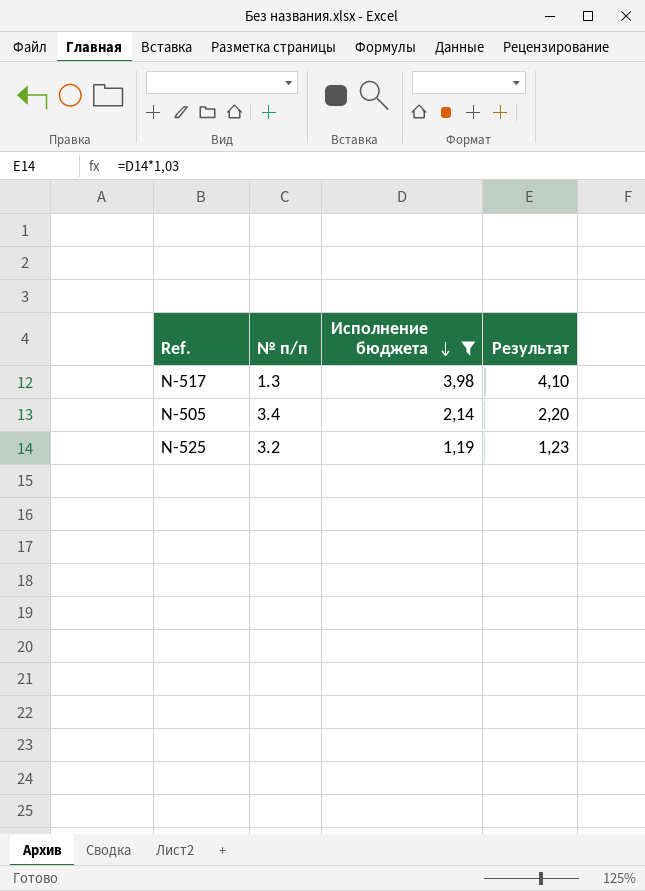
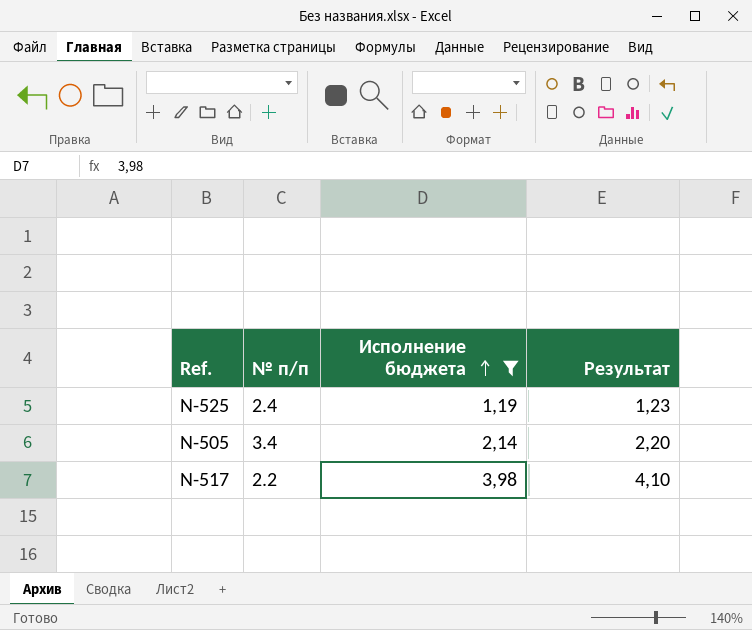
row order: Исполнение бюджета descending -> Исполнение бюджета ascending
N-525 | № п/п: 3.2 -> 2.4
N-517 | № п/п: 1.3 -> 2.2

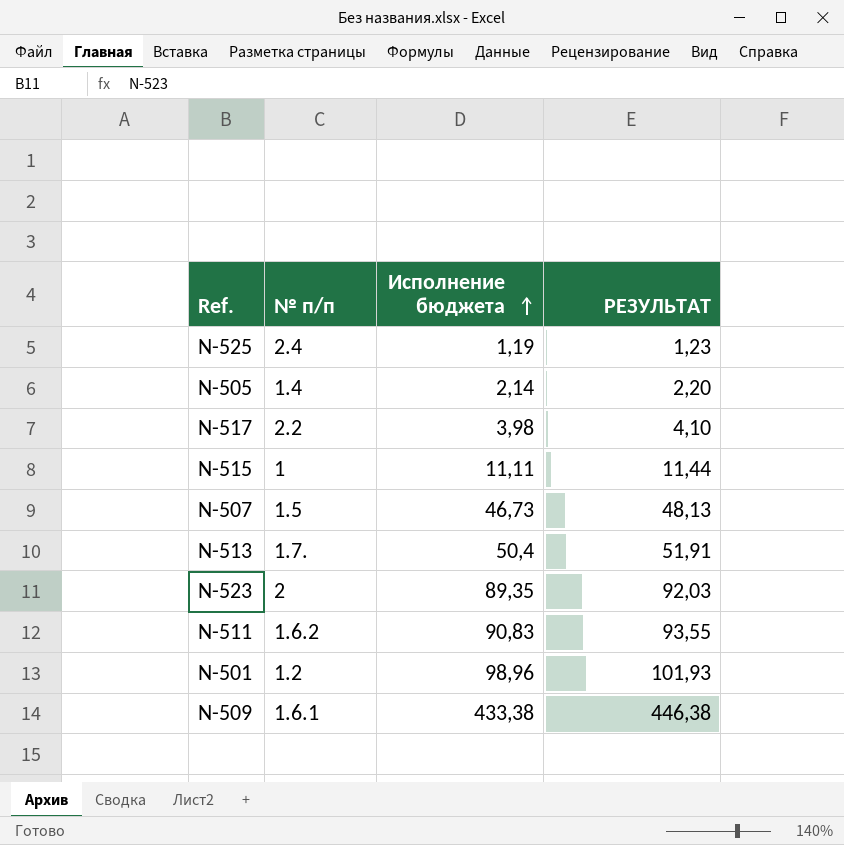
filter: Исполнение бюджета <= 3,98 -> none
column name: Результат -> РЕЗУЛЬТАТ
N-505 | № п/п: 3.4 -> 1.4

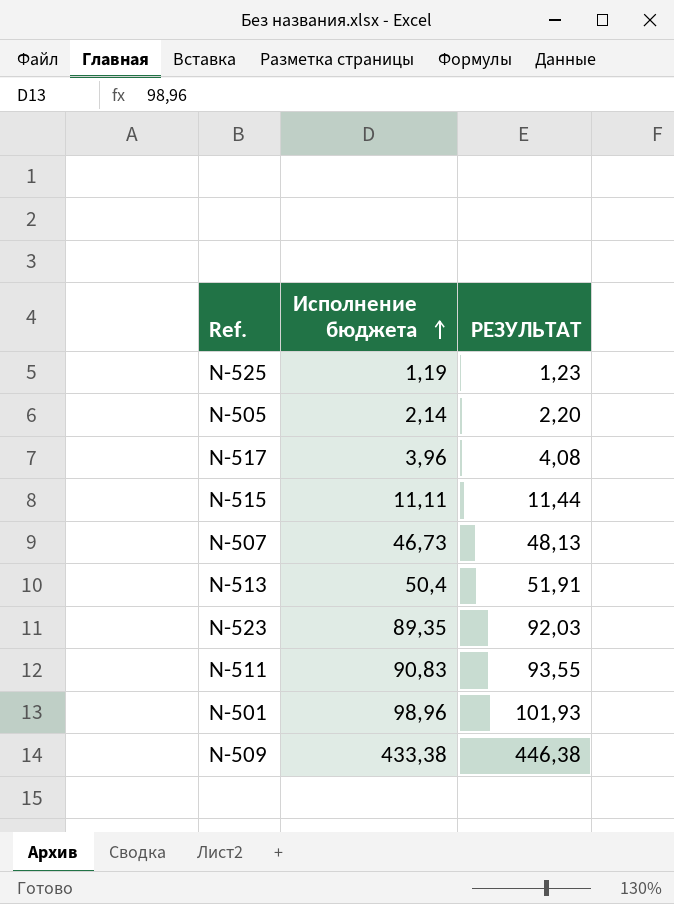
column № п/п | position: 2 -> none
N-517 | Исполнение бюджета: 3,98 -> 3,96
N-517 | РЕЗУЛЬТАТ: 4,10 -> 4,08

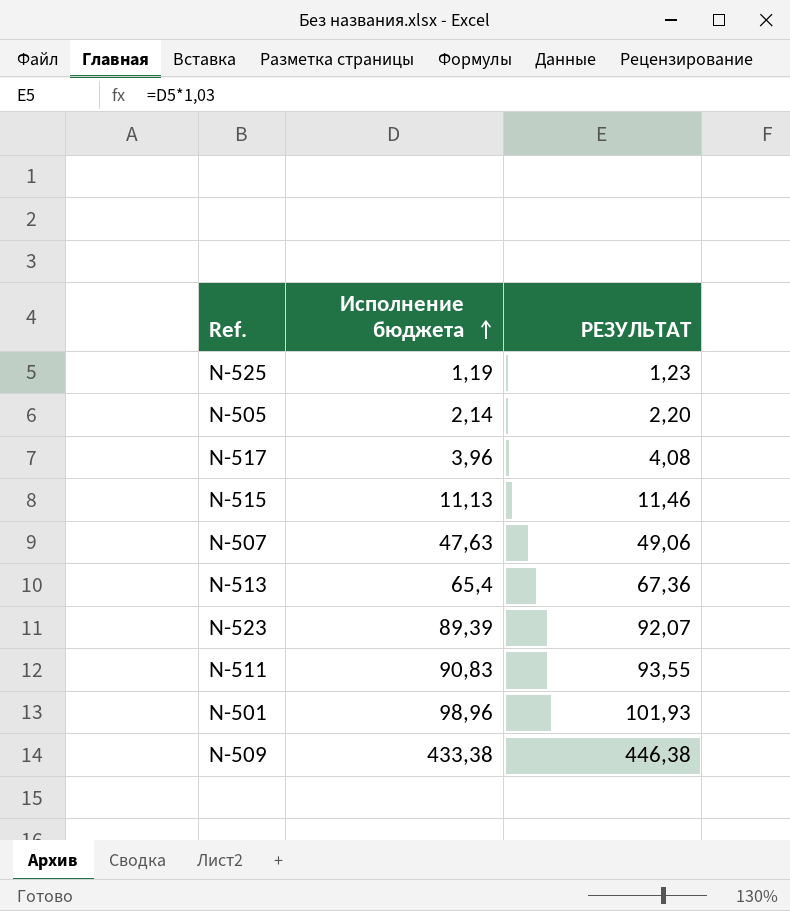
N-515 | Исполнение бюджета: 11,11 -> 11,13
N-515 | РЕЗУЛЬТАТ: 11,44 -> 11,46
N-507 | Исполнение бюджета: 46,73 -> 47,63
N-507 | РЕЗУЛЬТАТ: 48,13 -> 49,06
N-513 | Исполнение бюджета: 50,4 -> 65,4
N-513 | РЕЗУЛЬТАТ: 51,91 -> 67,36
N-523 | Исполнение бюджета: 89,35 -> 89,39
N-523 | РЕЗУЛЬТАТ: 92,03 -> 92,07

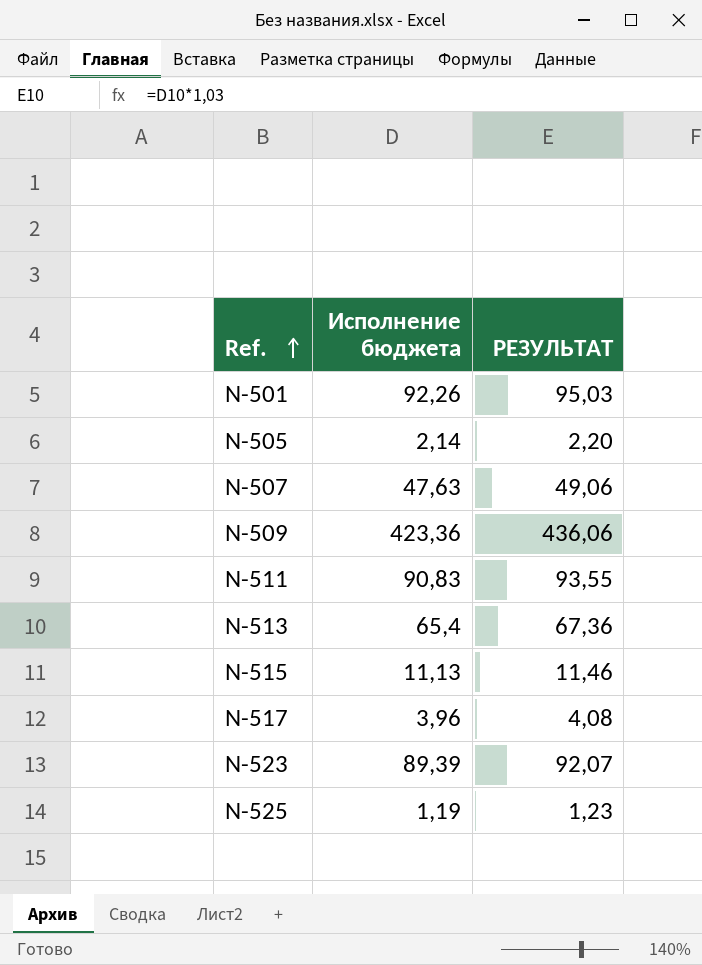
row order: Исполнение бюджета ascending -> Ref. ascending
N-501 | Исполнение бюджета: 98,96 -> 92,26
N-501 | РЕЗУЛЬТАТ: 101,93 -> 95,03
N-509 | Исполнение бюджета: 433,38 -> 423,36
N-509 | РЕЗУЛЬТАТ: 446,38 -> 436,06

